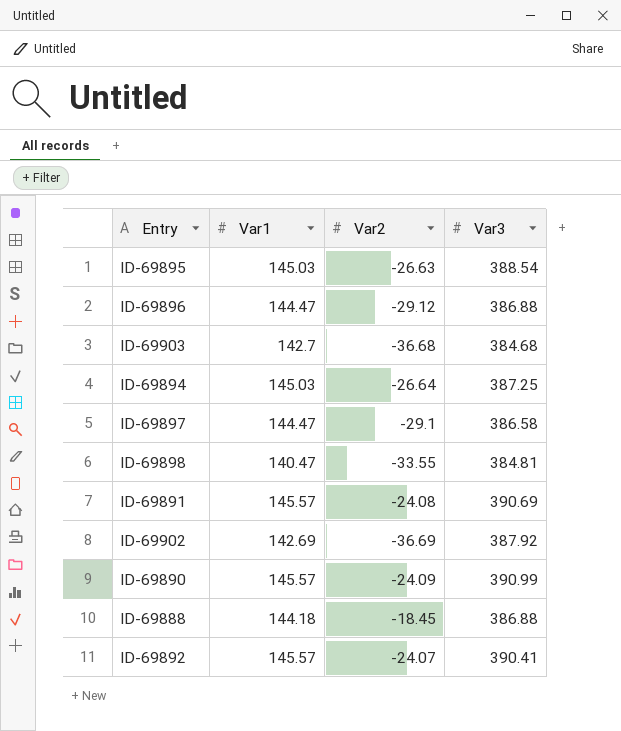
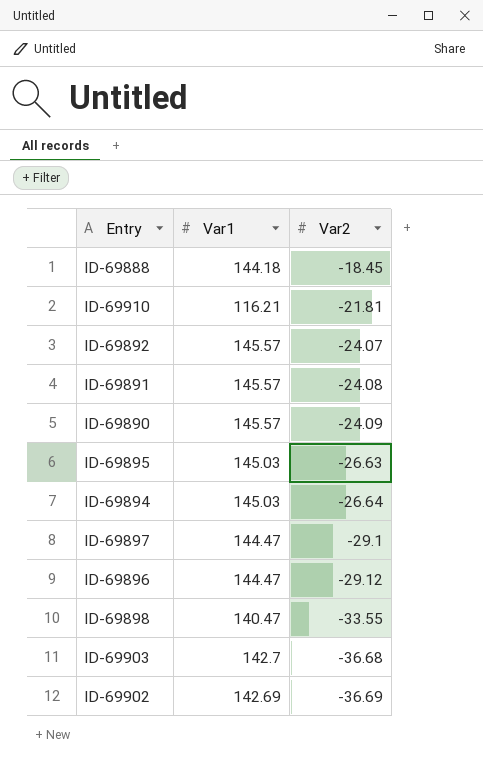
row order: none -> Var2 descending
column Var3 | position: 4 -> none
row ID-69910: none -> 116.21 | -21.81

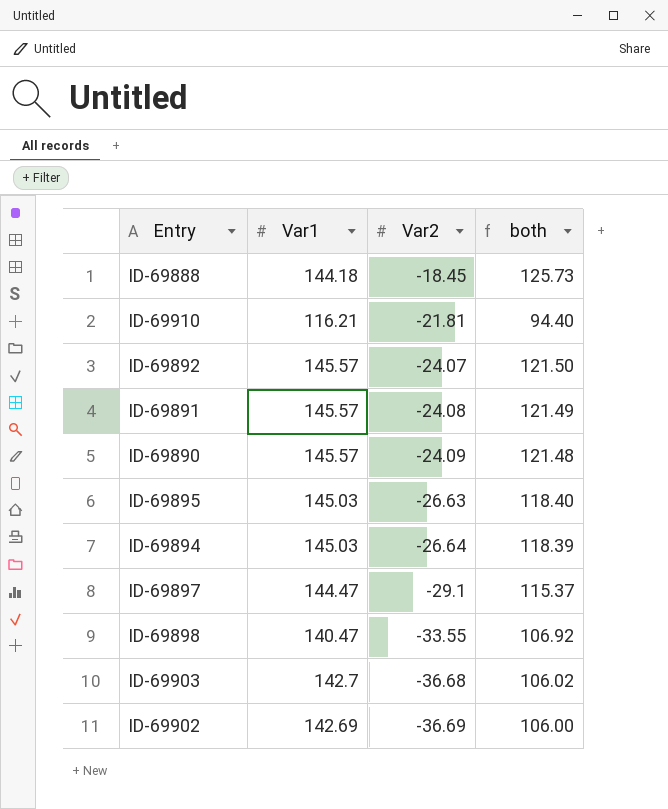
column both | formula: none -> [Var1] + [Var2]
row ID-69896: 144.47 | -29.12 -> none

